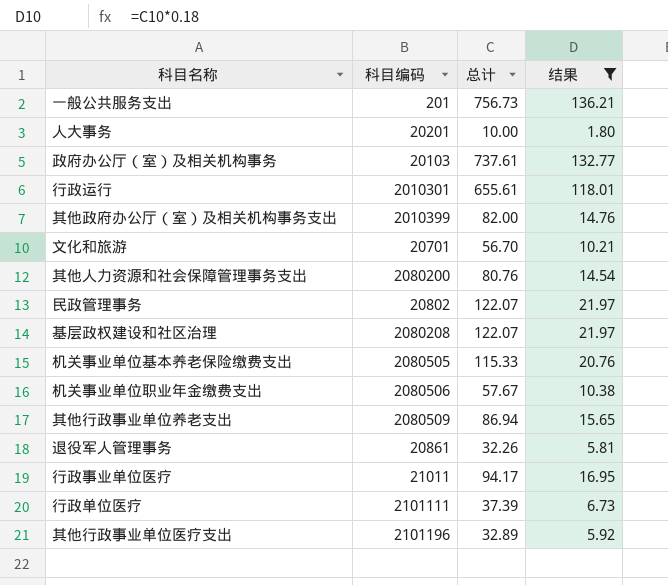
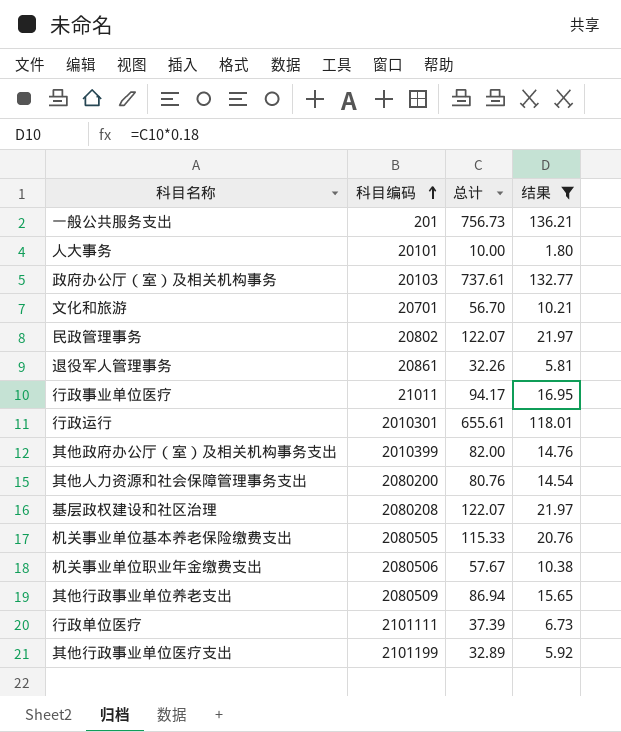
row order: none -> 科目编码 ascending
人大事务 | 科目编码: 20201 -> 20101
其他行政事业单位医疗支出 | 科目编码: 2101196 -> 2101199

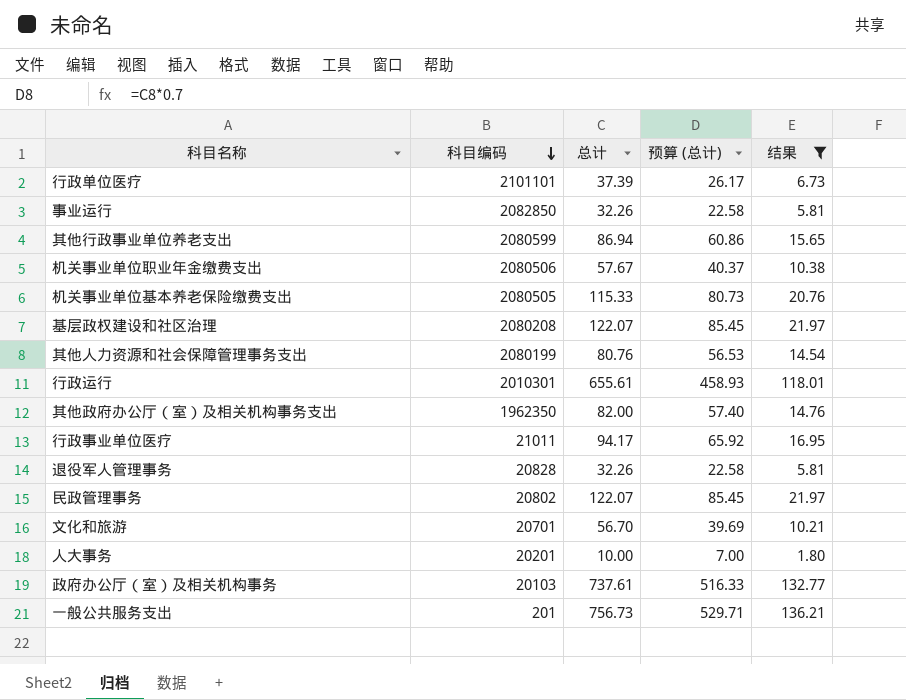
row order: 科目编码 ascending -> 科目编码 descending
column 预算 (总计) | formula: none -> [总计] * 0.7
row 其他行政事业单位医疗支出: 2101199 | 32.89 | 5.92 -> none
行政单位医疗 | 科目编码: 2101111 -> 2101101
row 事业运行: none -> 2082850 | 32.26 | 22.58 | 5.81
其他行政事业单位养老支出 | 科目编码: 2080509 -> 2080599
其他人力资源和社会保障管理事务支出 | 科目编码: 2080200 -> 2080199
其他政府办公厅（室）及相关机构事务支出 | 科目编码: 2010399 -> 1962350
退役军人管理事务 | 科目编码: 20861 -> 20828
人大事务 | 科目编码: 20101 -> 20201

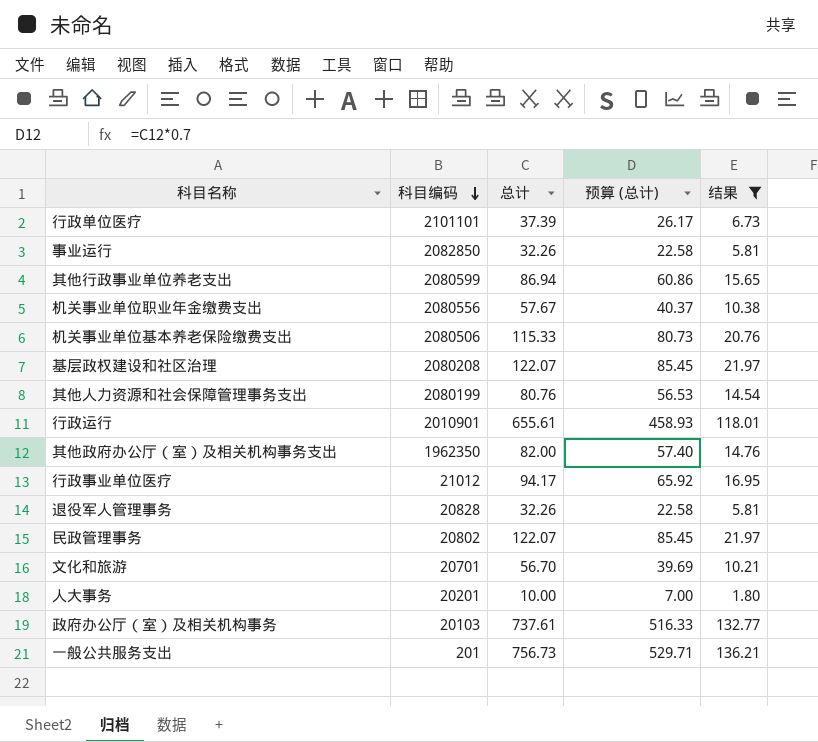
机关事业单位职业年金缴费支出 | 科目编码: 2080506 -> 2080556
机关事业单位基本养老保险缴费支出 | 科目编码: 2080505 -> 2080506
行政运行 | 科目编码: 2010301 -> 2010901
行政事业单位医疗 | 科目编码: 21011 -> 21012

